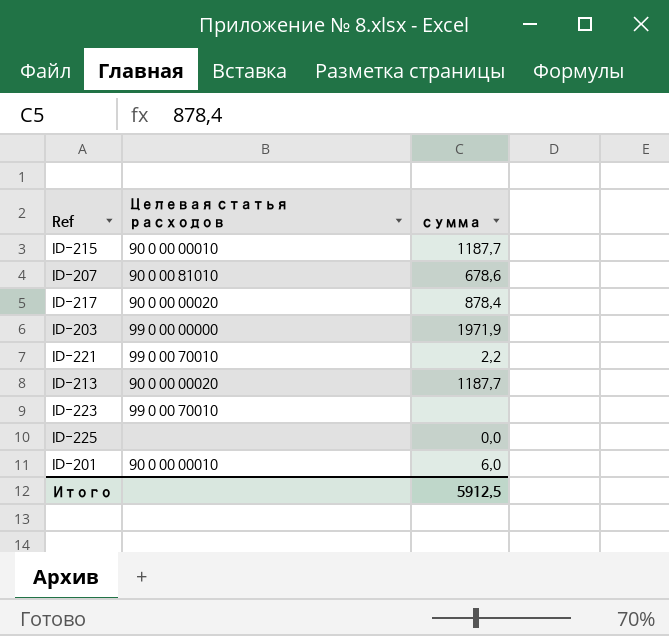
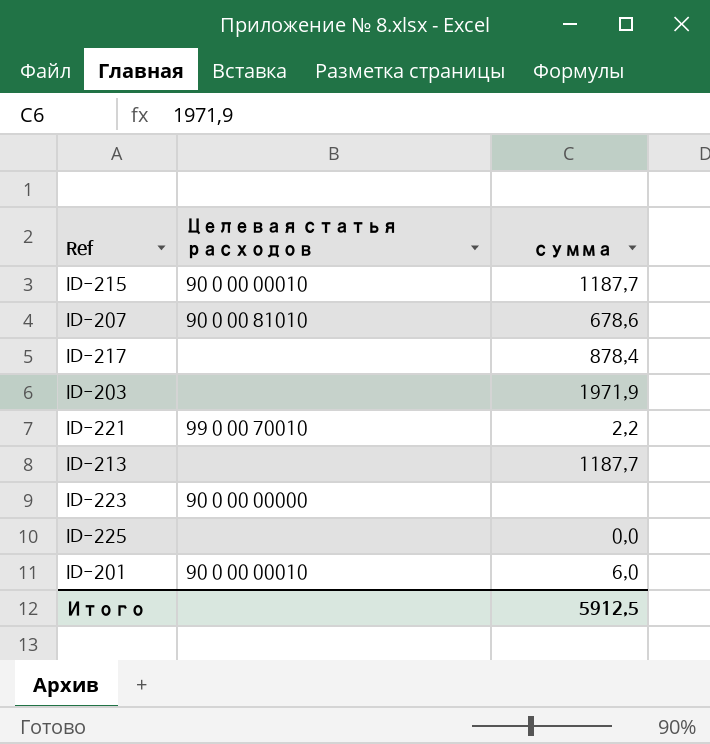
ID-217 | Целевая статья расходов: 90 0 00 00020 -> none
ID-203 | Целевая статья расходов: 99 0 00 00000 -> none
ID-213 | Целевая статья расходов: 90 0 00 00020 -> none
ID-223 | Целевая статья расходов: 99 0 00 70010 -> 90 0 00 00000

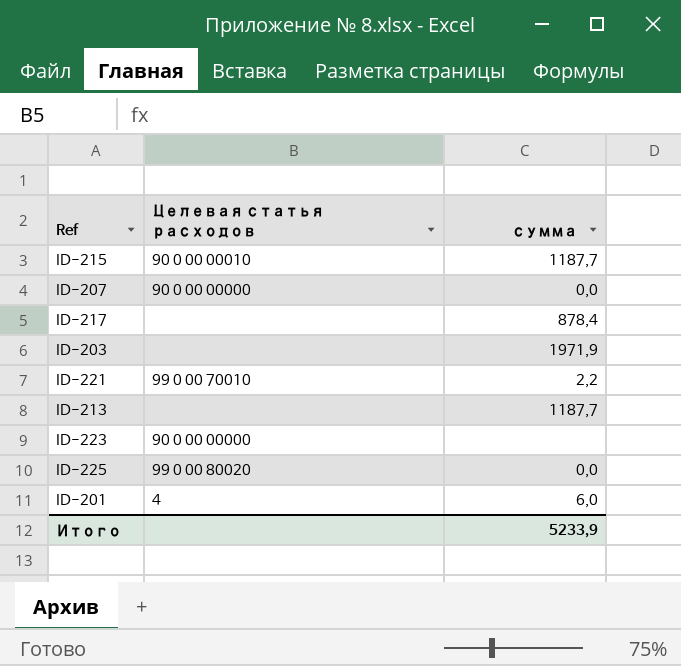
ID-207 | Целевая статья расходов: 90 0 00 81010 -> 90 0 00 00000
ID-207 | сумма: 678,6 -> 0,0
ID-225 | Целевая статья расходов: none -> 99 0 00 80020
ID-201 | Целевая статья расходов: 90 0 00 00010 -> 4
Итого | сумма: 5912,5 -> 5233,9

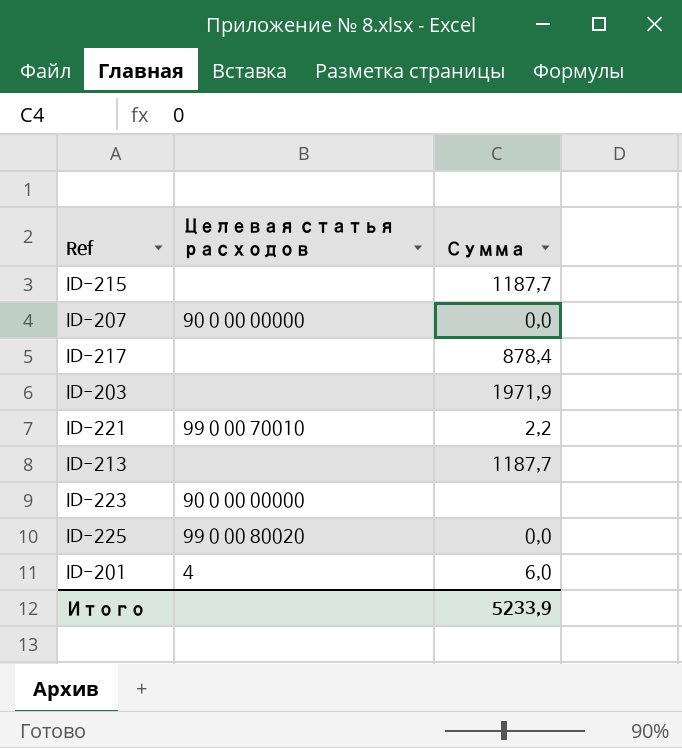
column name: сумма -> Сумма
ID-215 | Целевая статья расходов: 90 0 00 00010 -> none

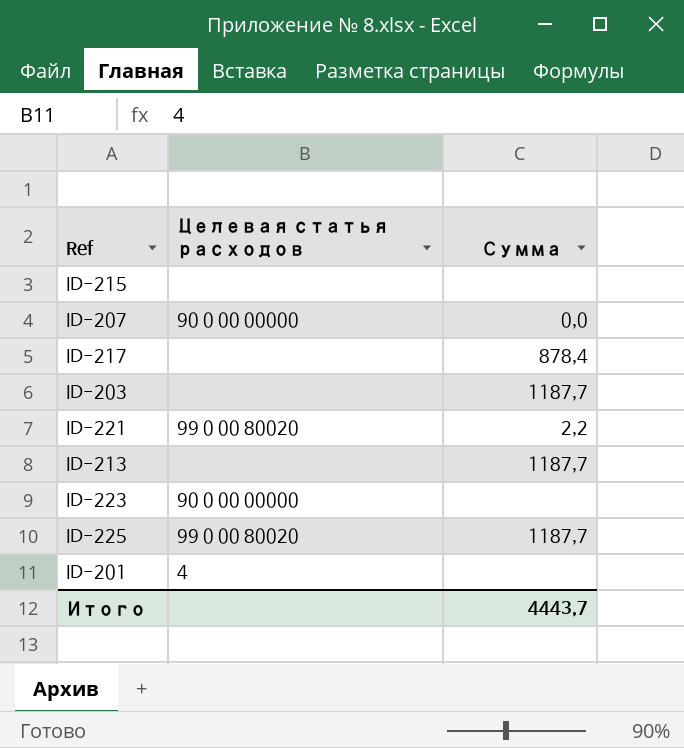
ID-215 | Сумма: 1187,7 -> none
ID-203 | Сумма: 1971,9 -> 1187,7
ID-221 | Целевая статья расходов: 99 0 00 70010 -> 99 0 00 80020
ID-225 | Сумма: 0,0 -> 1187,7
ID-201 | Сумма: 6,0 -> none
Итого | Сумма: 5233,9 -> 4443,7

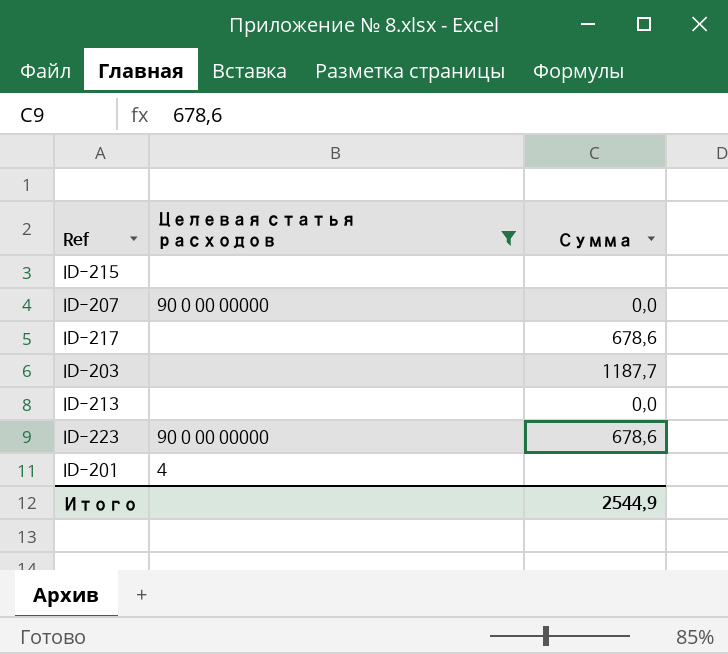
filter: none -> Целевая статья расходов != 99 0 00 80020
ID-217 | Сумма: 878,4 -> 678,6
ID-213 | Сумма: 1187,7 -> 0,0
ID-223 | Сумма: none -> 678,6
Итого | Сумма: 4443,7 -> 2544,9

